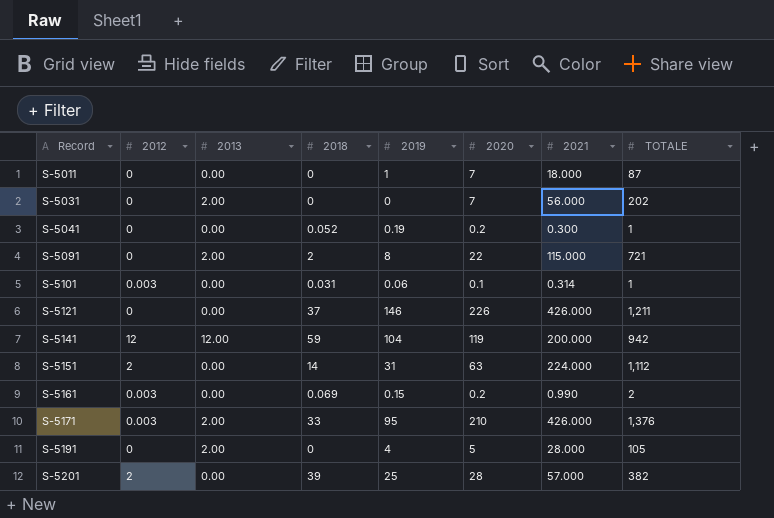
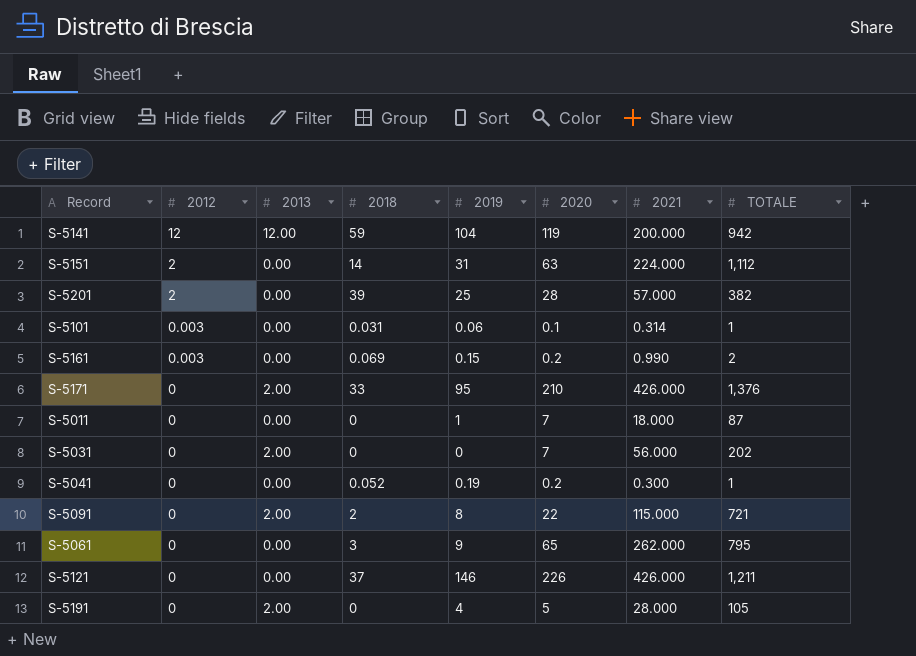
row order: Record ascending -> 2012 descending
S-5171 | 2012: 0.003 -> 0
row S-5061: none -> 0 | 0.00 | 3 | 9 | 65 | 262.000 | 795

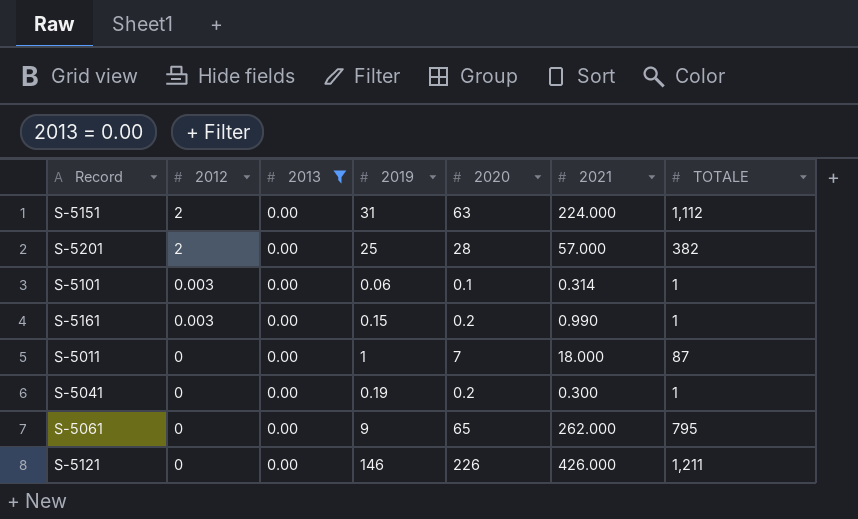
filter: none -> 2013 = 0.00
column 2018 | position: 4 -> none
S-5161 | TOTALE: 2 -> 1

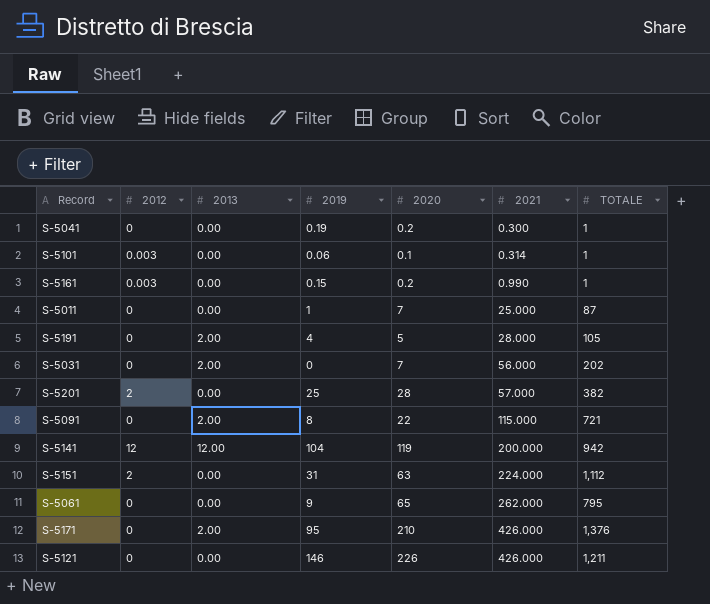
filter: 2013 = 0.00 -> none
row order: 2012 descending -> 2021 ascending
S-5011 | 2021: 18.000 -> 25.000

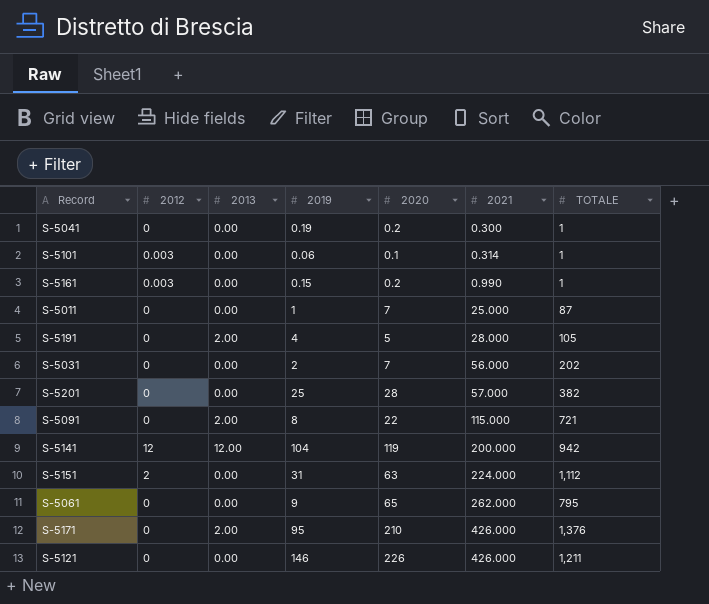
S-5031 | 2013: 2.00 -> 0.00
S-5031 | 2019: 0 -> 2
S-5201 | 2012: 2 -> 0

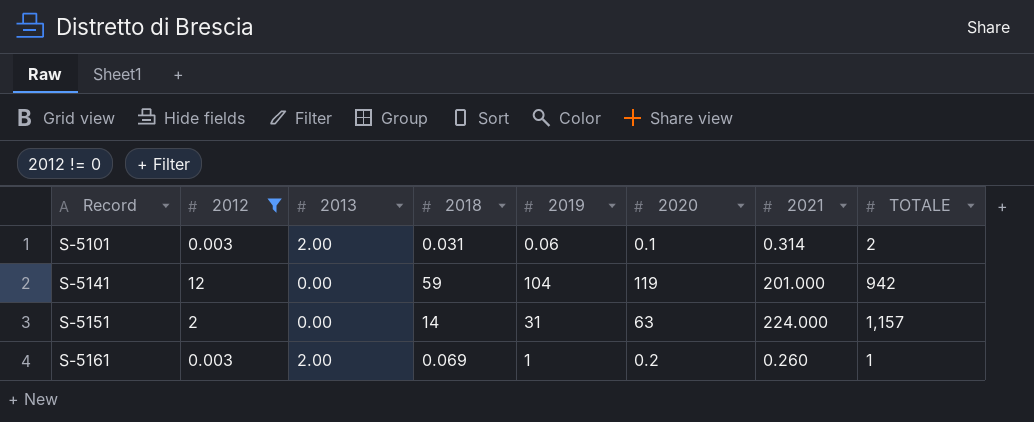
filter: none -> 2012 != 0
row order: 2021 ascending -> Record ascending
column 2018 | position: none -> 4
S-5101 | 2013: 0.00 -> 2.00
S-5101 | TOTALE: 1 -> 2
S-5141 | 2013: 12.00 -> 0.00
S-5141 | 2021: 200.000 -> 201.000
S-5151 | TOTALE: 1,112 -> 1,157
S-5161 | 2013: 0.00 -> 2.00
S-5161 | 2019: 0.15 -> 1
S-5161 | 2021: 0.990 -> 0.260

